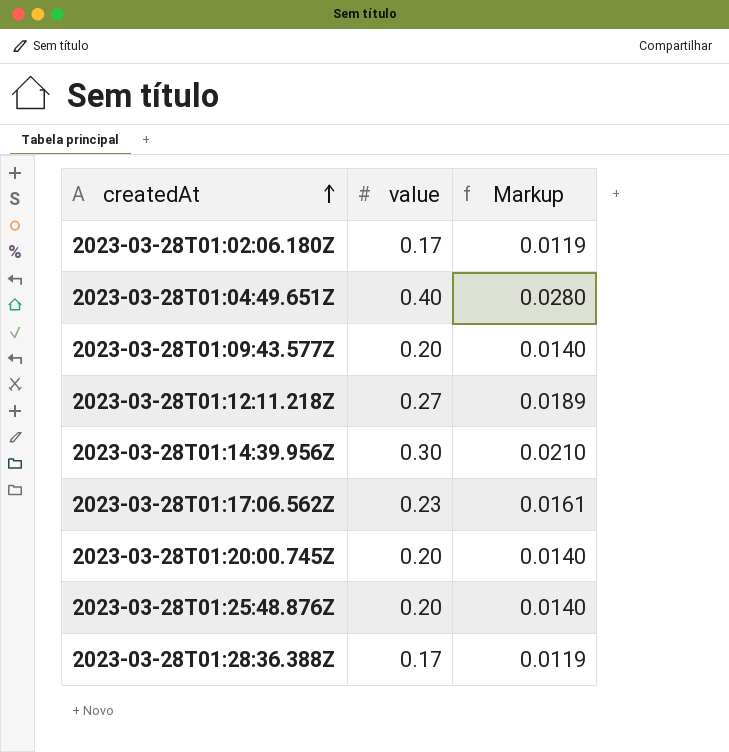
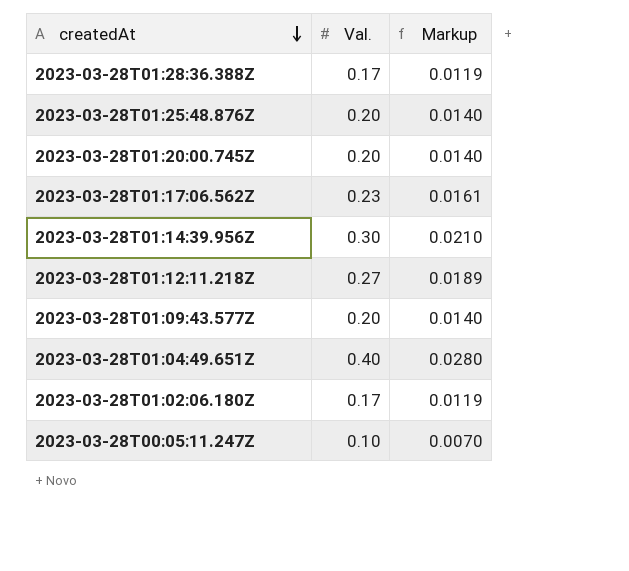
row order: createdAt ascending -> createdAt descending
column name: value -> Val.
row 2023-03-28T00:05:11.247Z: none -> 0.10 | 0.0070

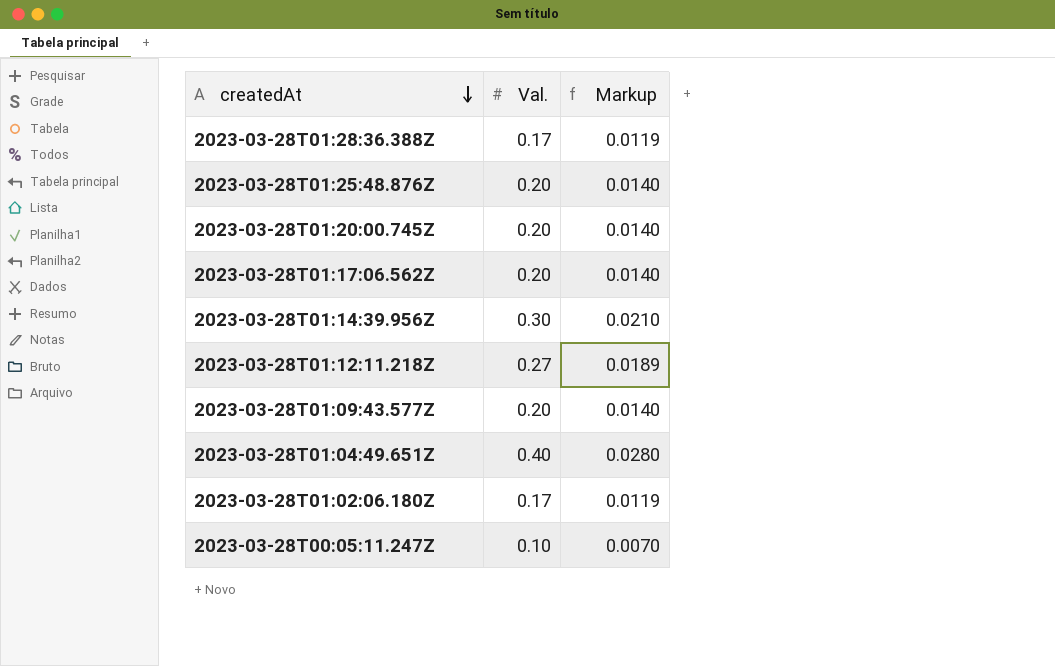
2023-03-28T01:17:06.562Z | Val.: 0.23 -> 0.20
2023-03-28T01:17:06.562Z | Markup: 0.0161 -> 0.0140

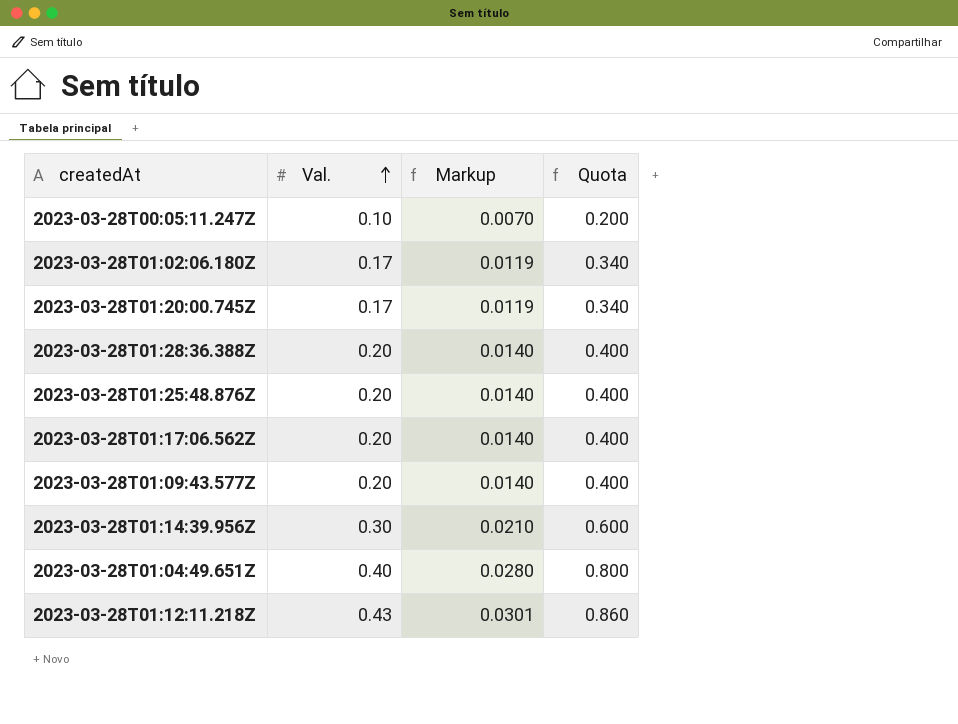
row order: createdAt descending -> Val. ascending
column Quota | formula: none -> [Val.] * 2
2023-03-28T01:20:00.745Z | Val.: 0.20 -> 0.17
2023-03-28T01:20:00.745Z | Markup: 0.0140 -> 0.0119
2023-03-28T01:28:36.388Z | Val.: 0.17 -> 0.20
2023-03-28T01:28:36.388Z | Markup: 0.0119 -> 0.0140
2023-03-28T01:12:11.218Z | Val.: 0.27 -> 0.43
2023-03-28T01:12:11.218Z | Markup: 0.0189 -> 0.0301

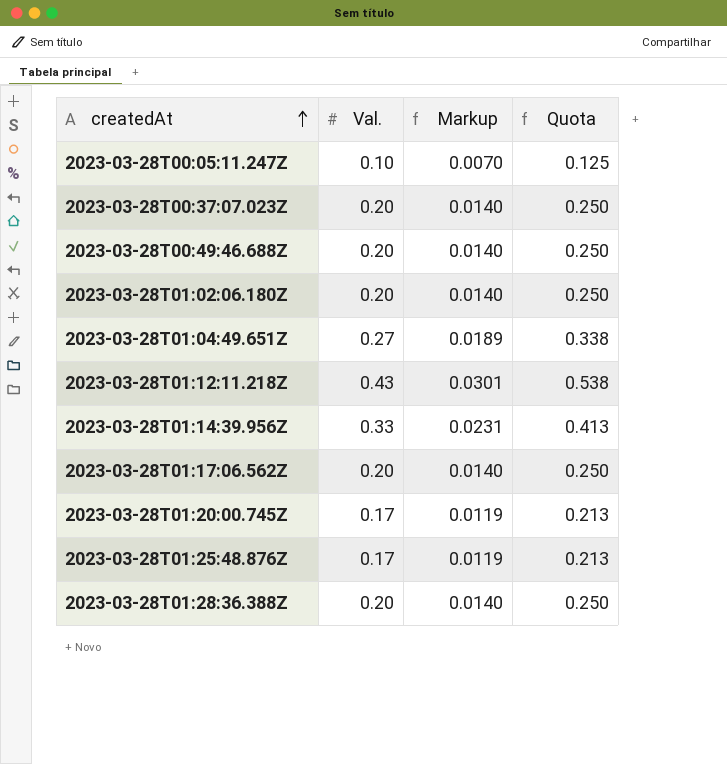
row order: Val. ascending -> createdAt ascending
column Quota | formula: [Val.] * 2 -> [Val.] * 1.25
row 2023-03-28T01:09:43.577Z: 0.20 | 0.0140 | 0.400 -> none
row 2023-03-28T00:37:07.023Z: none -> 0.20 | 0.0140 | 0.250
row 2023-03-28T00:49:46.688Z: none -> 0.20 | 0.0140 | 0.250
2023-03-28T01:02:06.180Z | Val.: 0.17 -> 0.20
2023-03-28T01:02:06.180Z | Markup: 0.0119 -> 0.0140
2023-03-28T01:04:49.651Z | Val.: 0.40 -> 0.27
2023-03-28T01:04:49.651Z | Markup: 0.0280 -> 0.0189
2023-03-28T01:14:39.956Z | Val.: 0.30 -> 0.33
2023-03-28T01:14:39.956Z | Markup: 0.0210 -> 0.0231
2023-03-28T01:25:48.876Z | Val.: 0.20 -> 0.17
2023-03-28T01:25:48.876Z | Markup: 0.0140 -> 0.0119

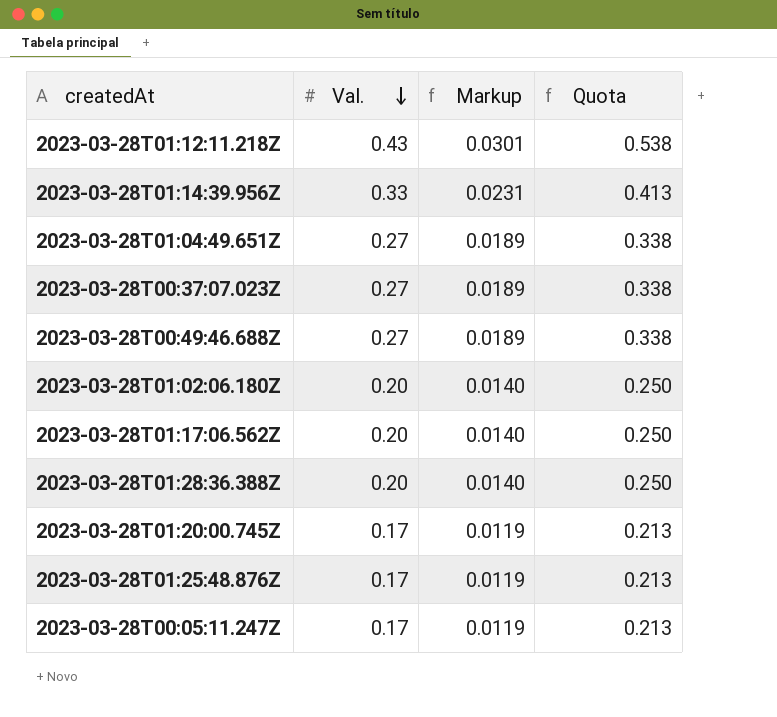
row order: createdAt ascending -> Val. descending
2023-03-28T00:37:07.023Z | Val.: 0.20 -> 0.27
2023-03-28T00:37:07.023Z | Markup: 0.0140 -> 0.0189
2023-03-28T00:37:07.023Z | Quota: 0.250 -> 0.338
2023-03-28T00:49:46.688Z | Val.: 0.20 -> 0.27
2023-03-28T00:49:46.688Z | Markup: 0.0140 -> 0.0189
2023-03-28T00:49:46.688Z | Quota: 0.250 -> 0.338
2023-03-28T00:05:11.247Z | Val.: 0.10 -> 0.17
2023-03-28T00:05:11.247Z | Markup: 0.0070 -> 0.0119
2023-03-28T00:05:11.247Z | Quota: 0.125 -> 0.213

